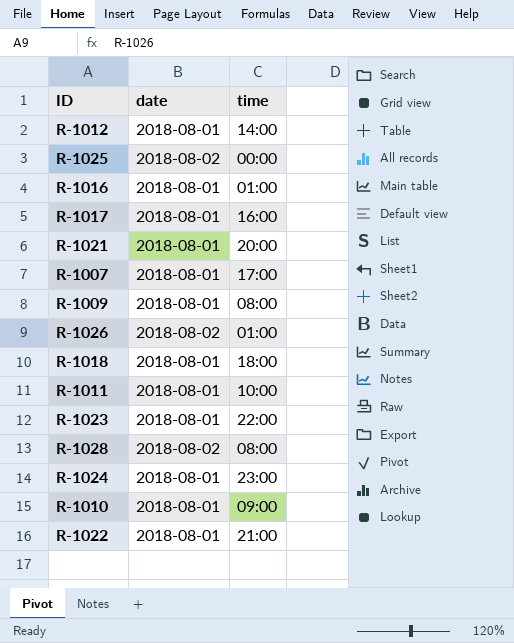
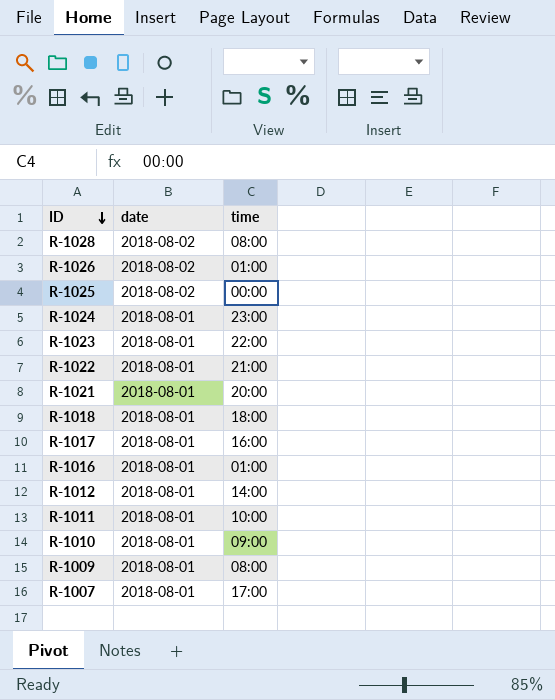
row order: none -> ID descending

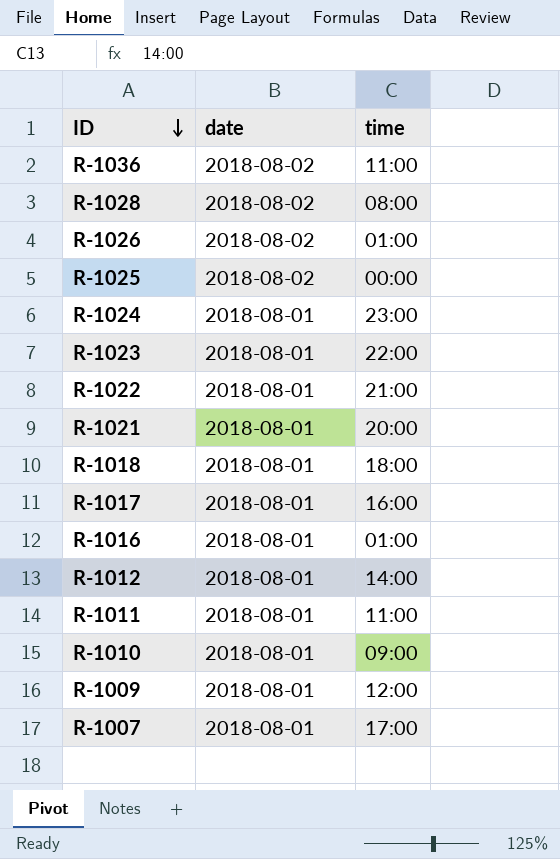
row R-1036: none -> 2018-08-02 | 11:00
R-1011 | time: 10:00 -> 11:00
R-1009 | time: 08:00 -> 12:00

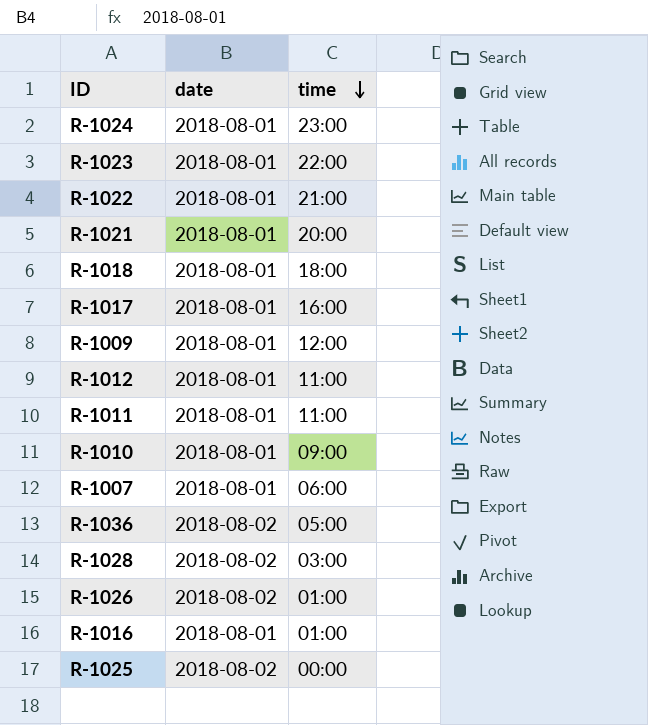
row order: ID descending -> time descending
R-1012 | time: 14:00 -> 11:00
R-1007 | time: 17:00 -> 06:00
R-1036 | time: 11:00 -> 05:00
R-1028 | time: 08:00 -> 03:00

